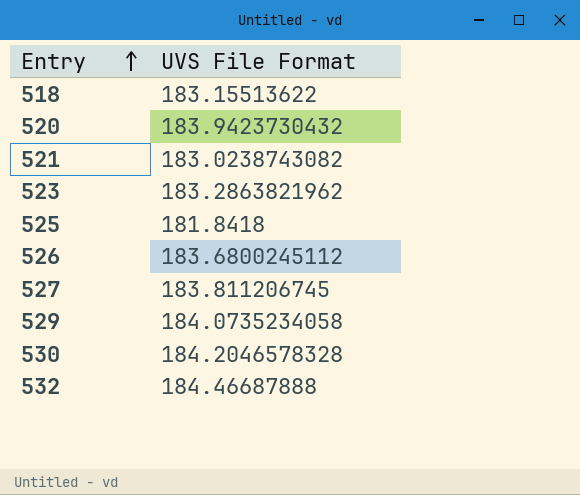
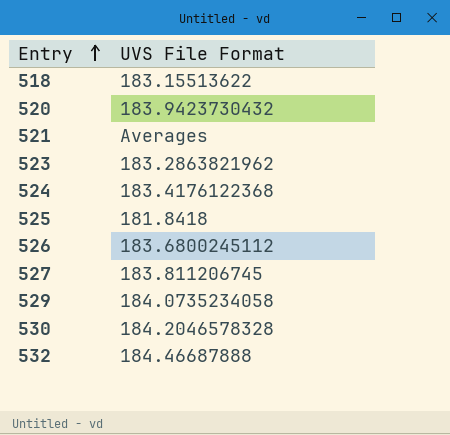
521 | UVS File Format: 183.0238743082 -> Averages
row 524: none -> 183.4176122368

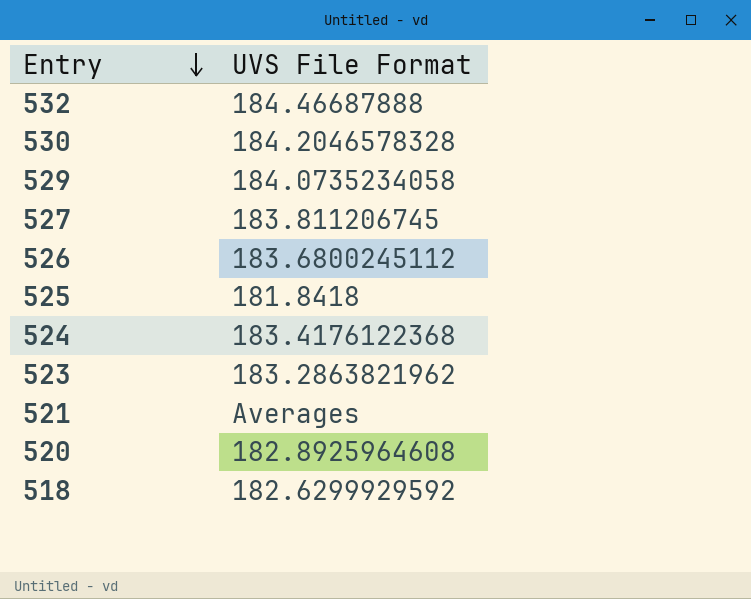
row order: Entry ascending -> Entry descending
520 | UVS File Format: 183.9423730432 -> 182.8925964608
518 | UVS File Format: 183.15513622 -> 182.6299929592

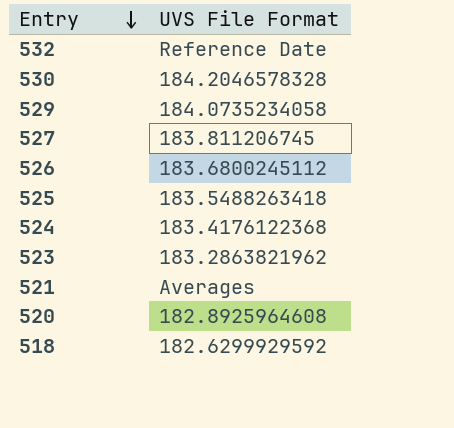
532 | UVS File Format: 184.46687888 -> Reference Date
525 | UVS File Format: 181.8418 -> 183.5488263418

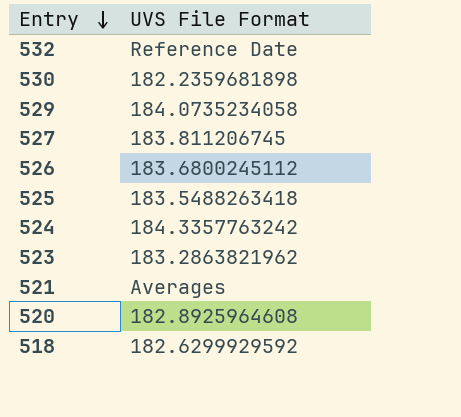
530 | UVS File Format: 184.2046578328 -> 182.2359681898
524 | UVS File Format: 183.4176122368 -> 184.3357763242

